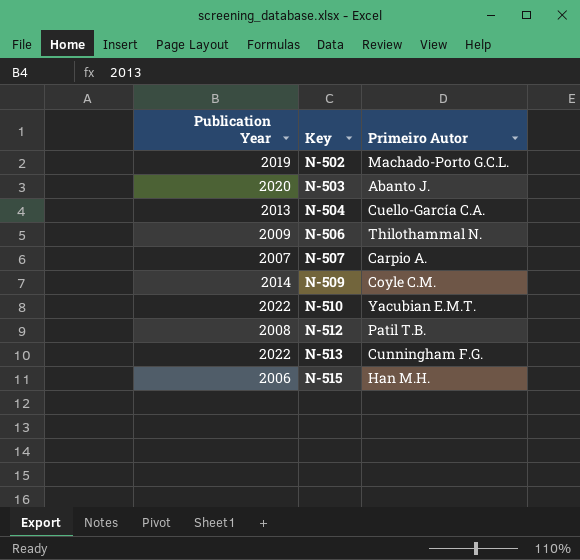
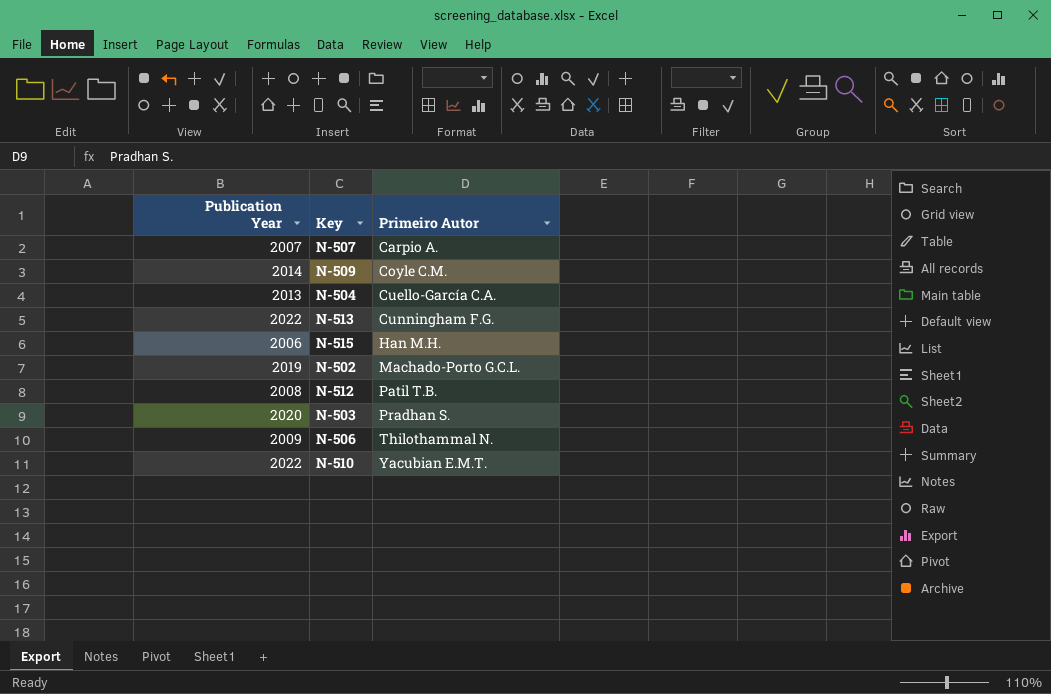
row order: Key ascending -> Primeiro Autor ascending
N-503 | Primeiro Autor: Abanto J. -> Pradhan S.

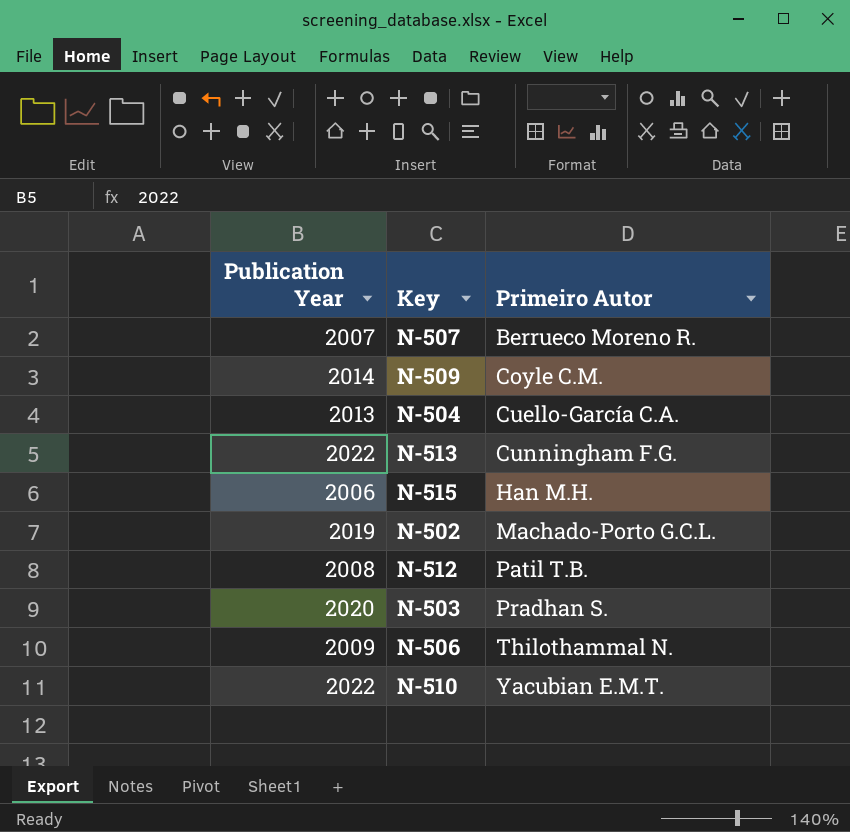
N-507 | Primeiro Autor: Carpio A. -> Berrueco Moreno R.

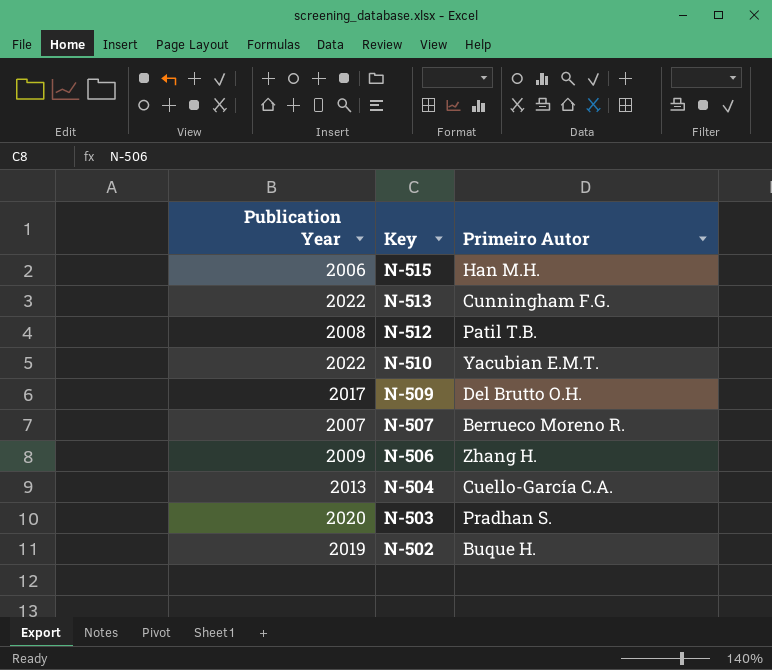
row order: Primeiro Autor ascending -> Key descending
N-509 | Publication Year: 2014 -> 2017
N-509 | Primeiro Autor: Coyle C.M. -> Del Brutto O.H.
N-506 | Primeiro Autor: Thilothammal N. -> Zhang H.
N-502 | Primeiro Autor: Machado-Porto G.C.L. -> Buque H.

